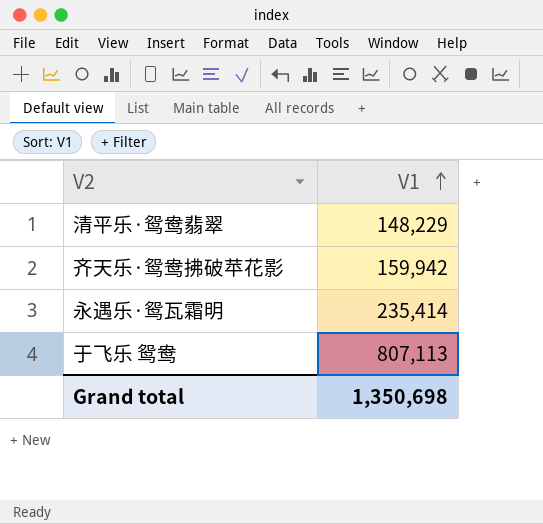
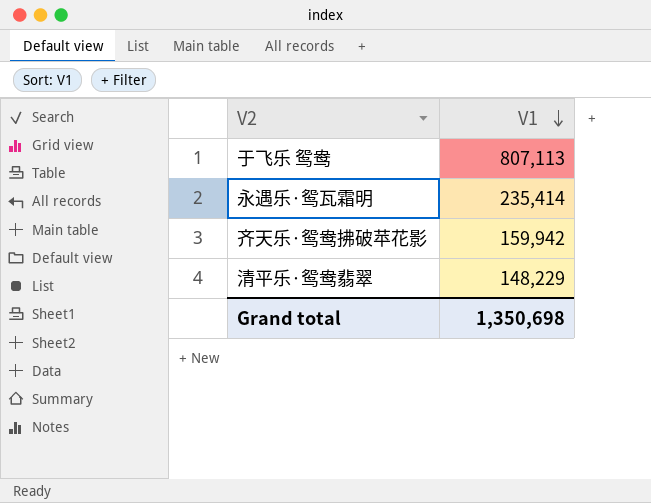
row order: V1 ascending -> V1 descending

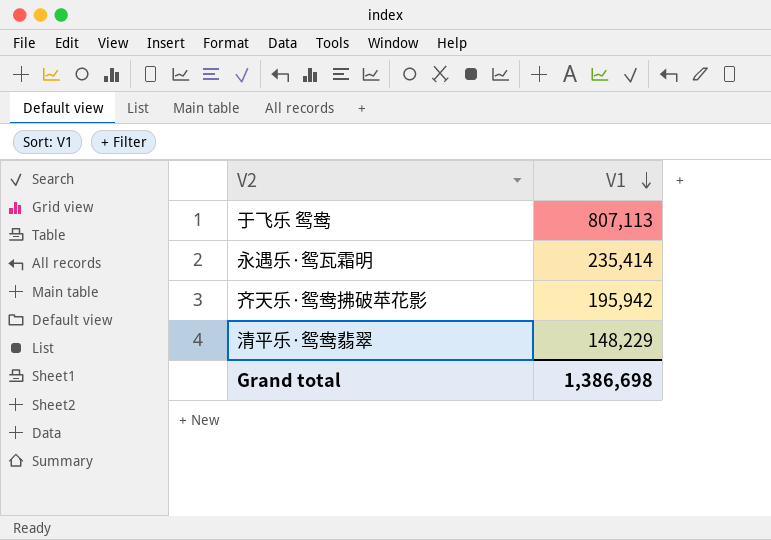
齐天乐·鸳鸯拂破苹花影 | V1: 159,942 -> 195,942
Grand total | V1: 1,350,698 -> 1,386,698

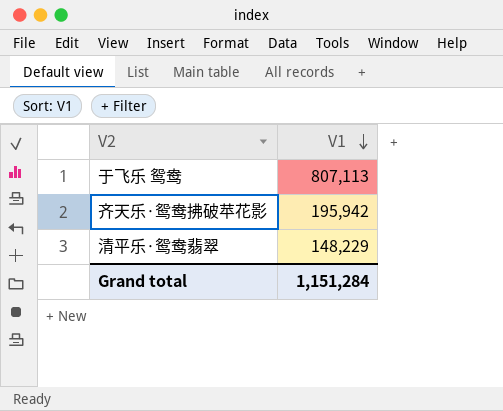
row 永遇乐·鸳瓦霜明: 235,414 -> none
Grand total | V1: 1,386,698 -> 1,151,284

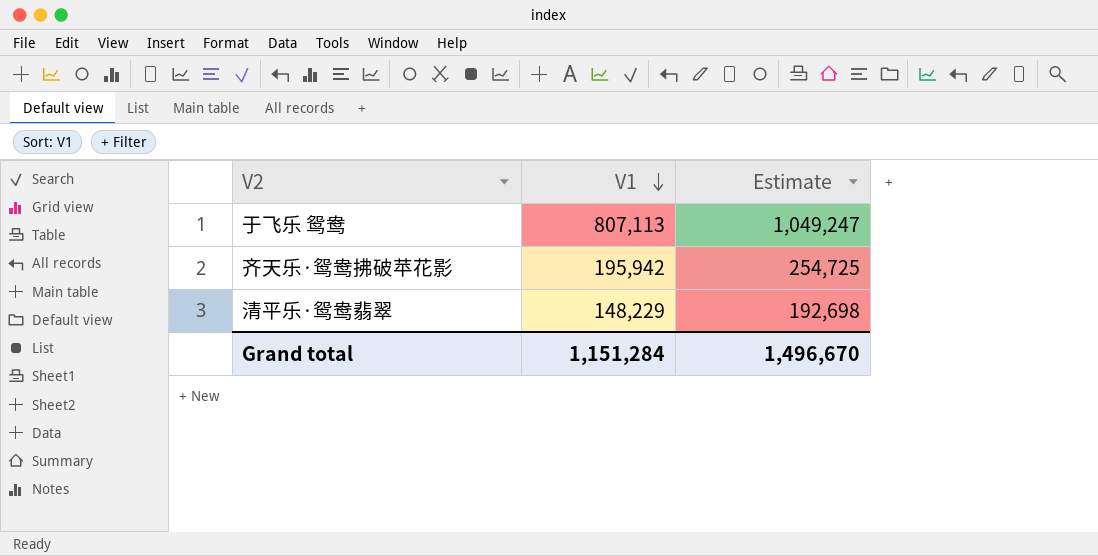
column Estimate | formula: none -> [V1] * 1.3

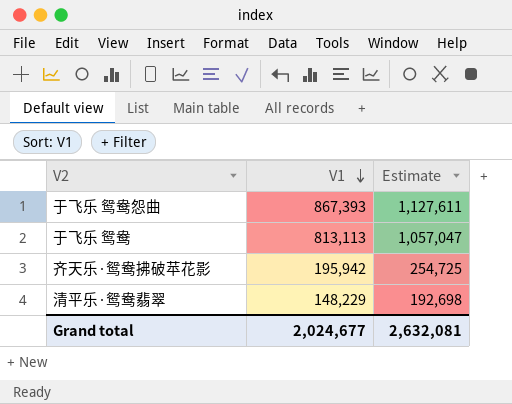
row 于飞乐 鸳鸯怨曲: none -> 867,393 | 1,127,611
于飞乐 鸳鸯 | V1: 807,113 -> 813,113
于飞乐 鸳鸯 | Estimate: 1,049,247 -> 1,057,047
Grand total | V1: 1,151,284 -> 2,024,677
Grand total | Estimate: 1,496,670 -> 2,632,081

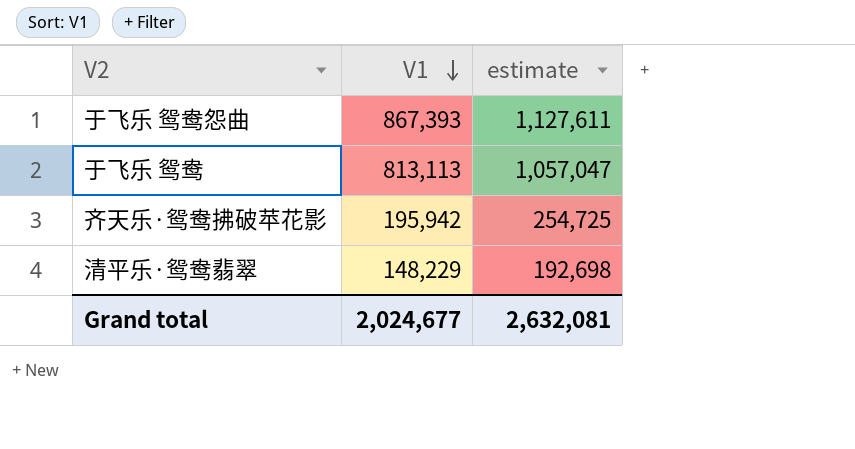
column name: Estimate -> estimate

